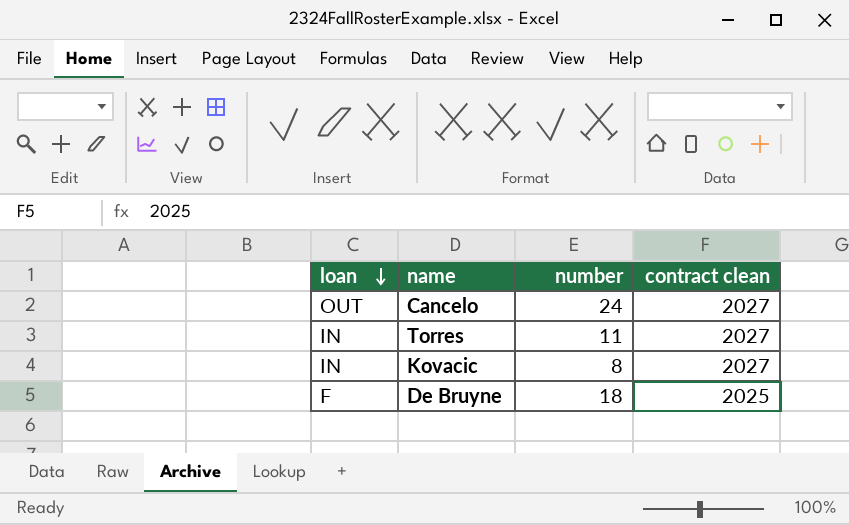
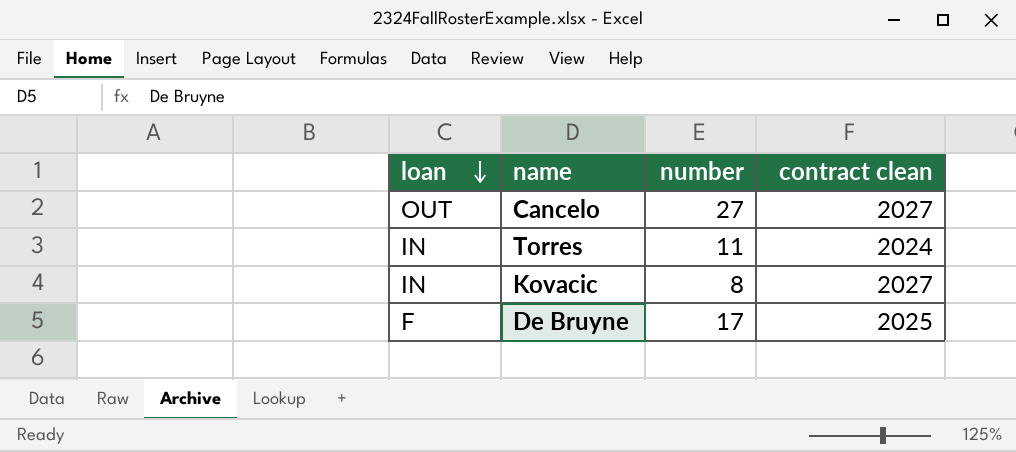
Cancelo | number: 24 -> 27
Torres | contract clean: 2027 -> 2024
De Bruyne | number: 18 -> 17

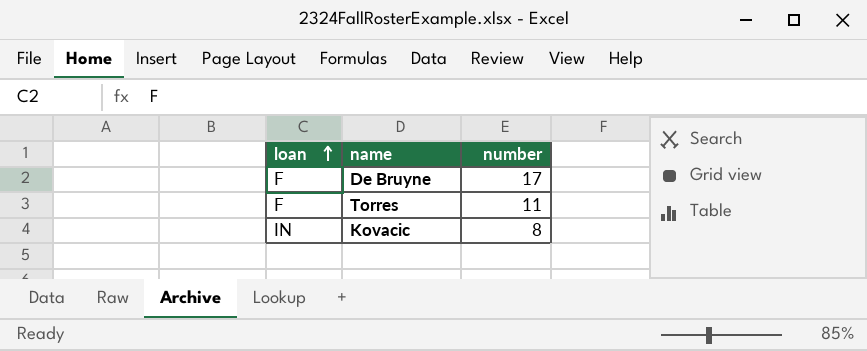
row order: loan descending -> loan ascending
column contract clean | position: 4 -> none
row Cancelo: OUT | 27 | 2027 -> none
Torres | loan: IN -> F

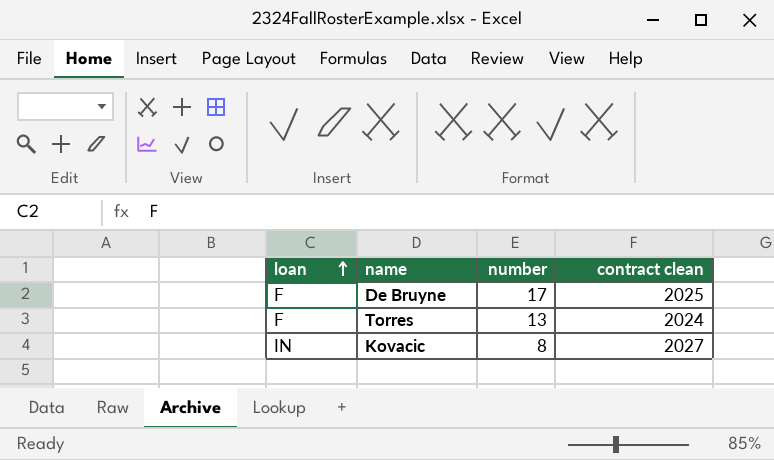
column contract clean | position: none -> 4
Torres | number: 11 -> 13

